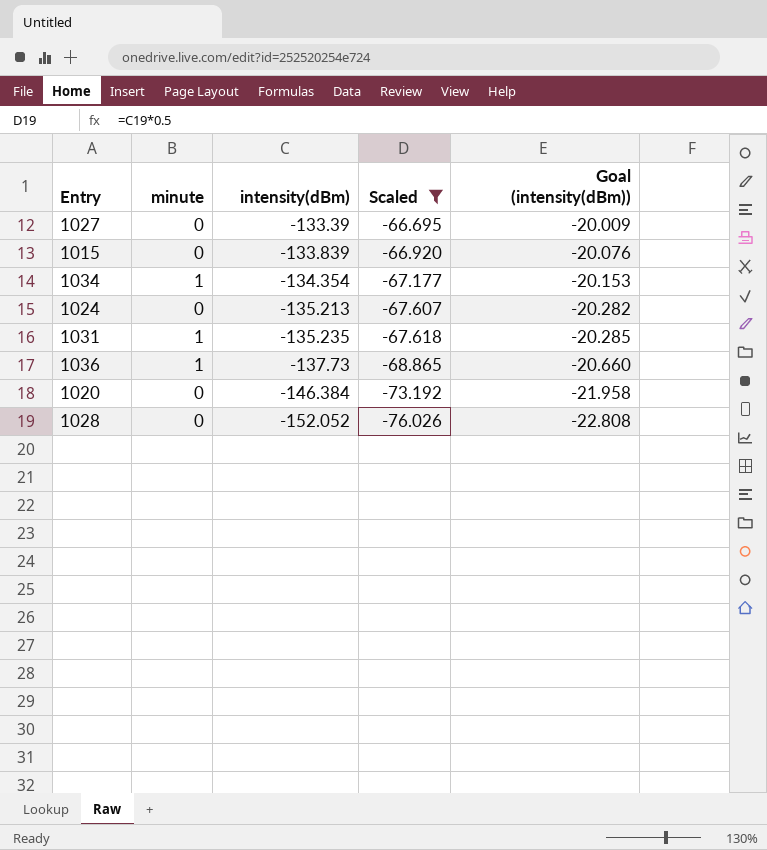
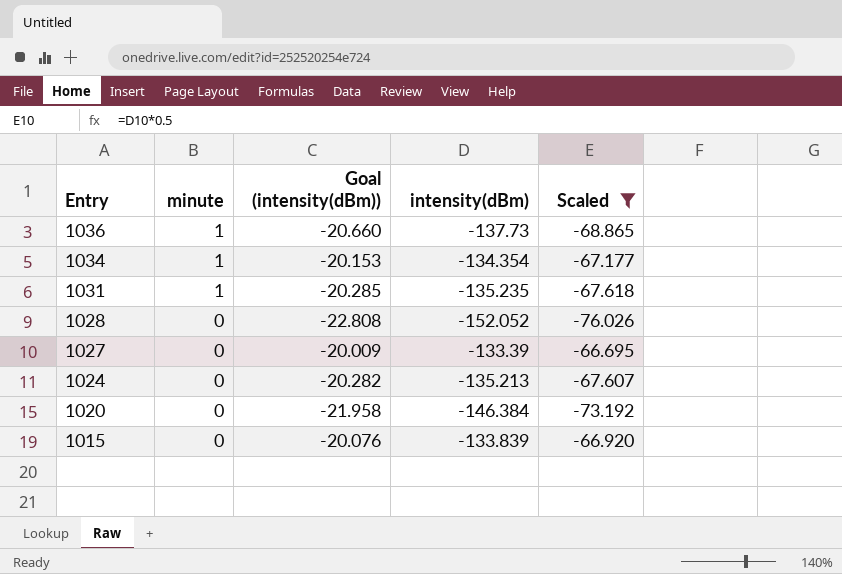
row order: intensity(dBm) descending -> Entry descending
column Goal (intensity(dBm)) | position: 5 -> 3

